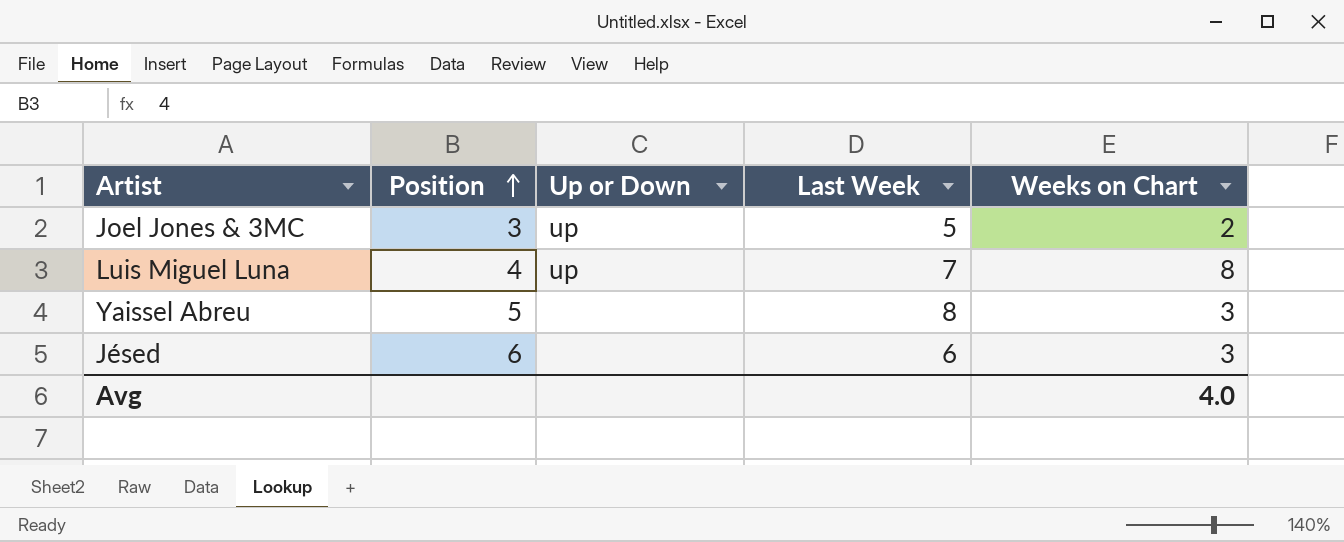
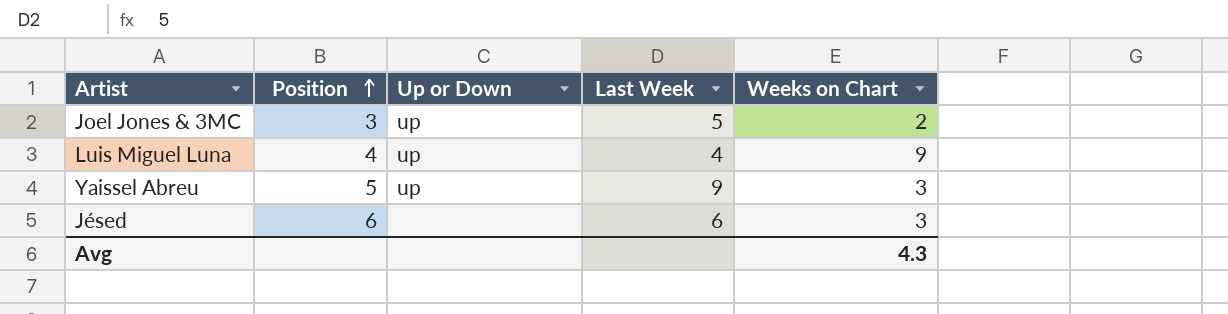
Luis Miguel Luna | Last Week: 7 -> 4
Luis Miguel Luna | Weeks on Chart: 8 -> 9
Yaissel Abreu | Up or Down: none -> up
Yaissel Abreu | Last Week: 8 -> 9
Avg | Weeks on Chart: 4.0 -> 4.3

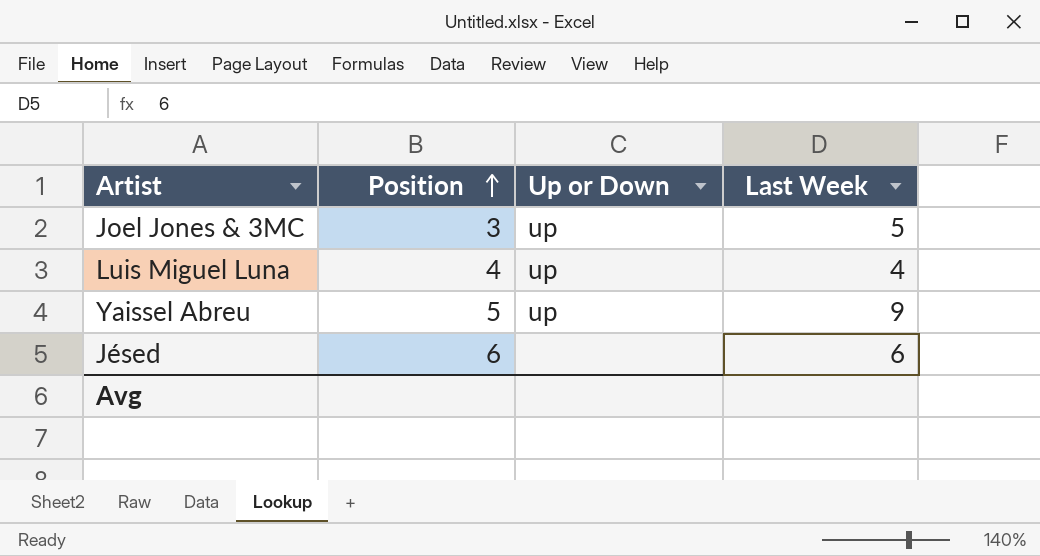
column Weeks on Chart | position: 5 -> none

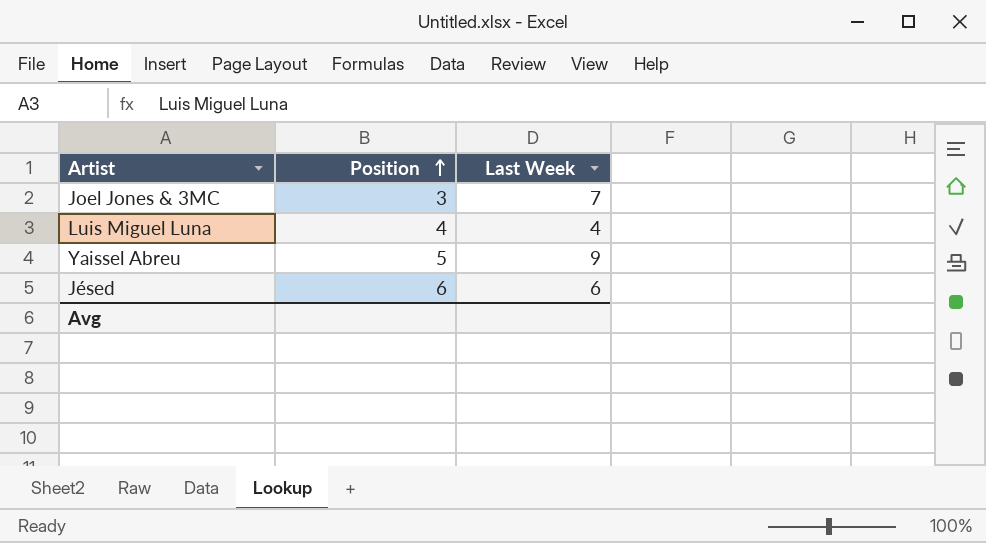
column Up or Down | position: 3 -> none
Joel Jones & 3MC | Last Week: 5 -> 7

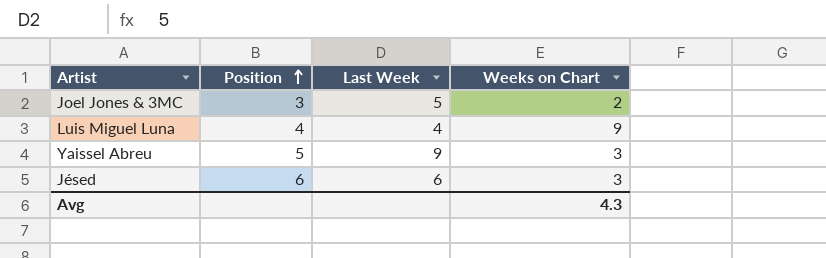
column Weeks on Chart | position: none -> 4
Joel Jones & 3MC | Last Week: 7 -> 5

